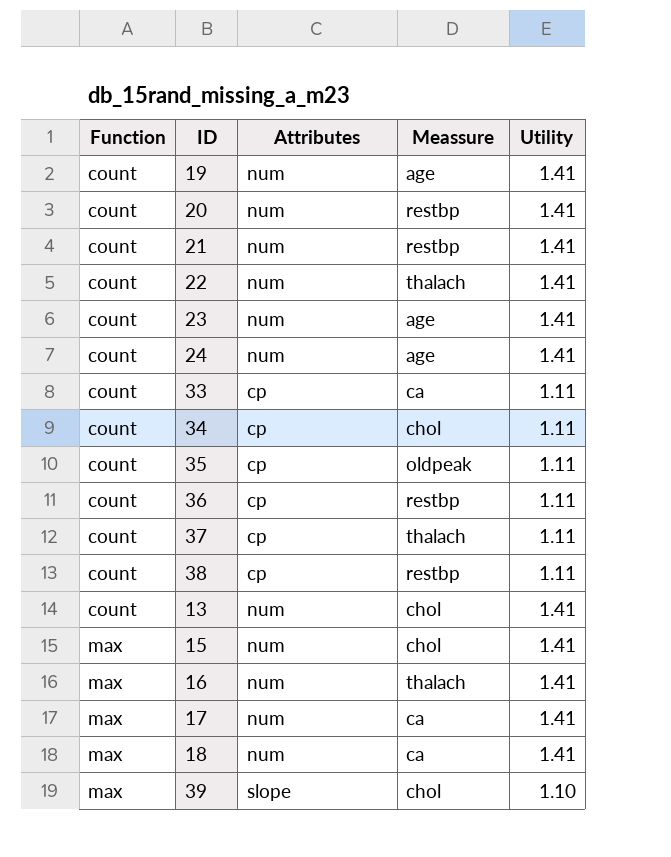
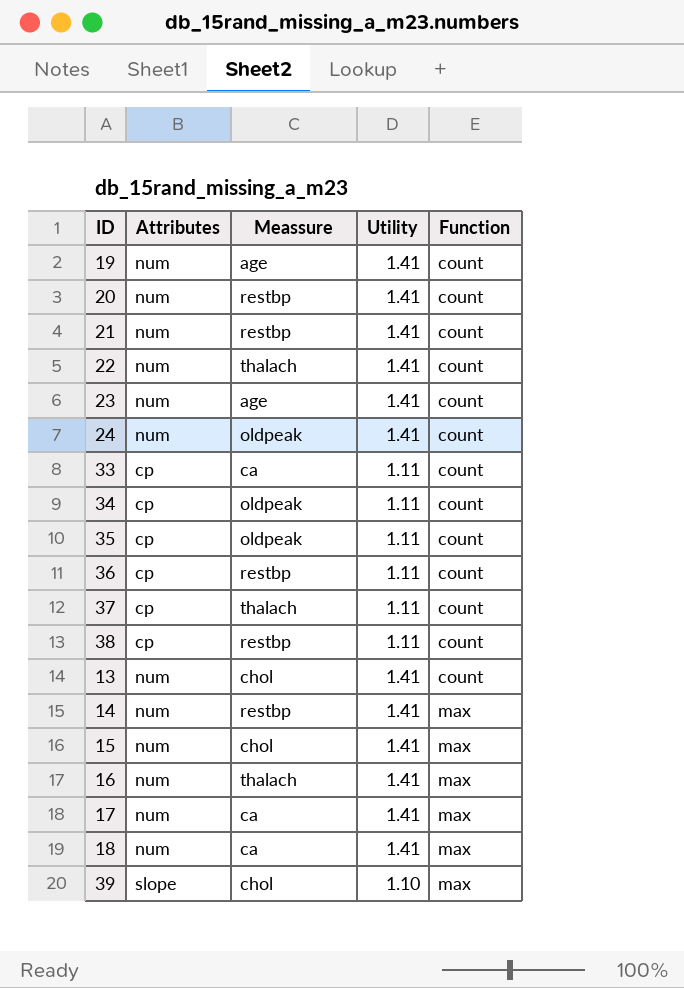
column Function | position: 1 -> 5
24 | Meassure: age -> oldpeak
34 | Meassure: chol -> oldpeak
row 14: none -> num | restbp | 1.41 | max

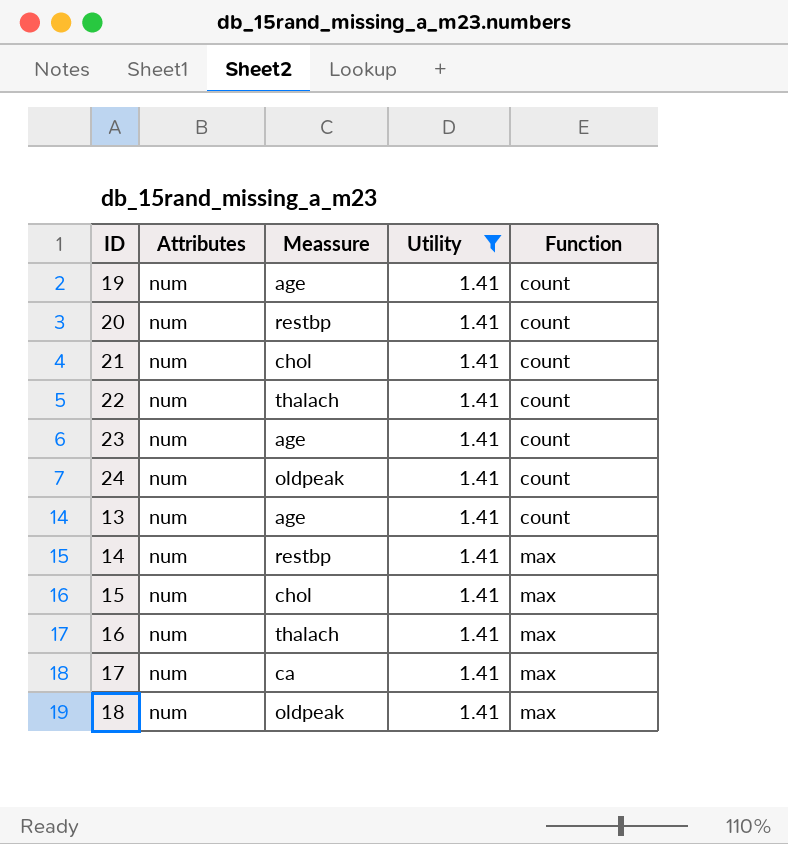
filter: none -> Utility = 1.41
21 | Meassure: restbp -> chol
13 | Meassure: chol -> age
18 | Meassure: ca -> oldpeak

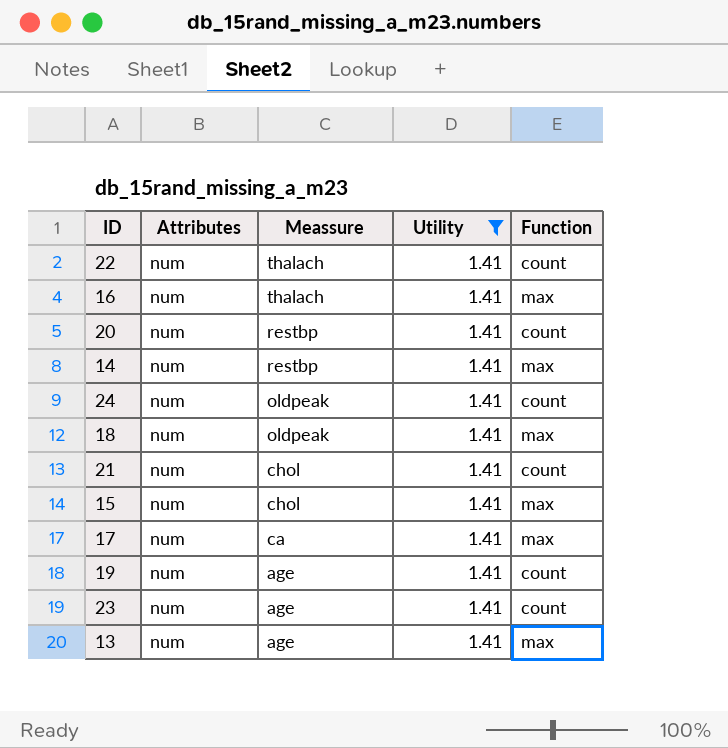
row order: Function ascending -> Meassure descending
13 | Function: count -> max

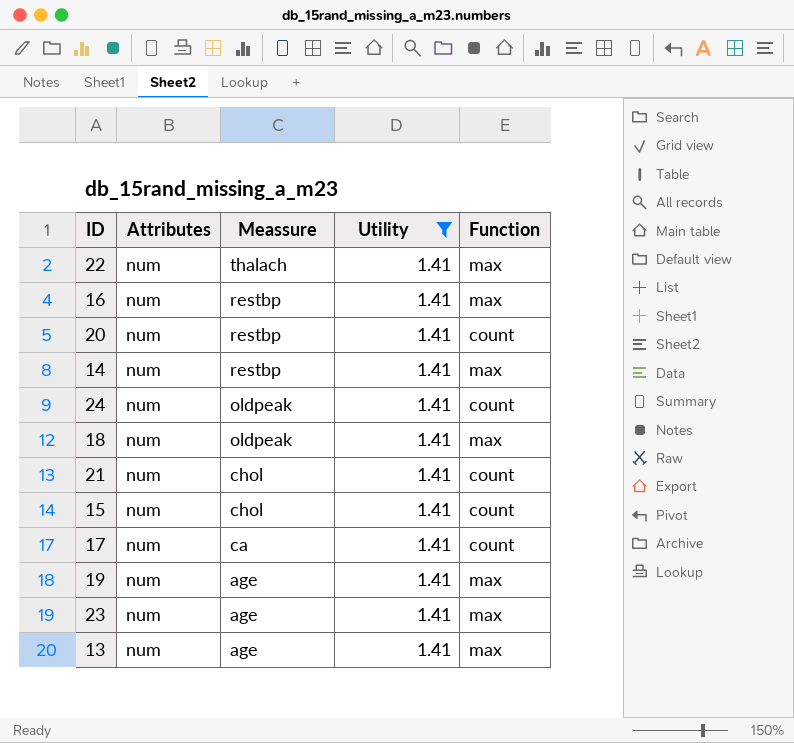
22 | Function: count -> max
16 | Meassure: thalach -> restbp
15 | Function: max -> count
17 | Function: max -> count
19 | Function: count -> max
23 | Function: count -> max

